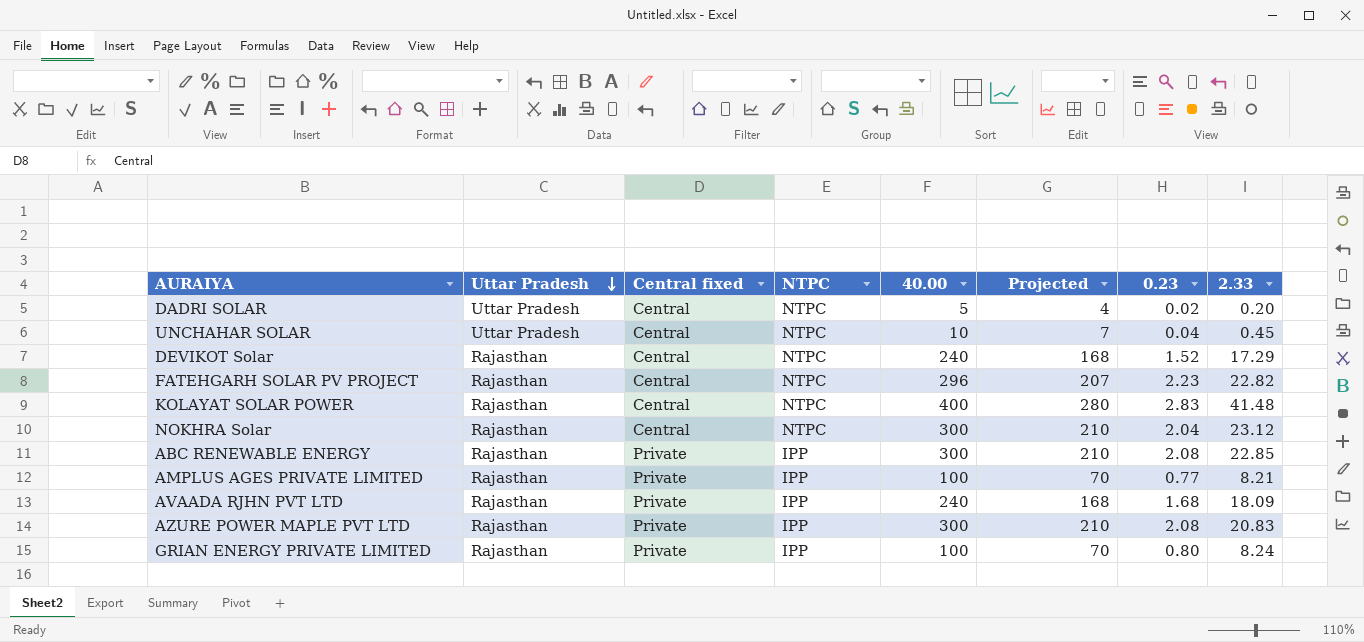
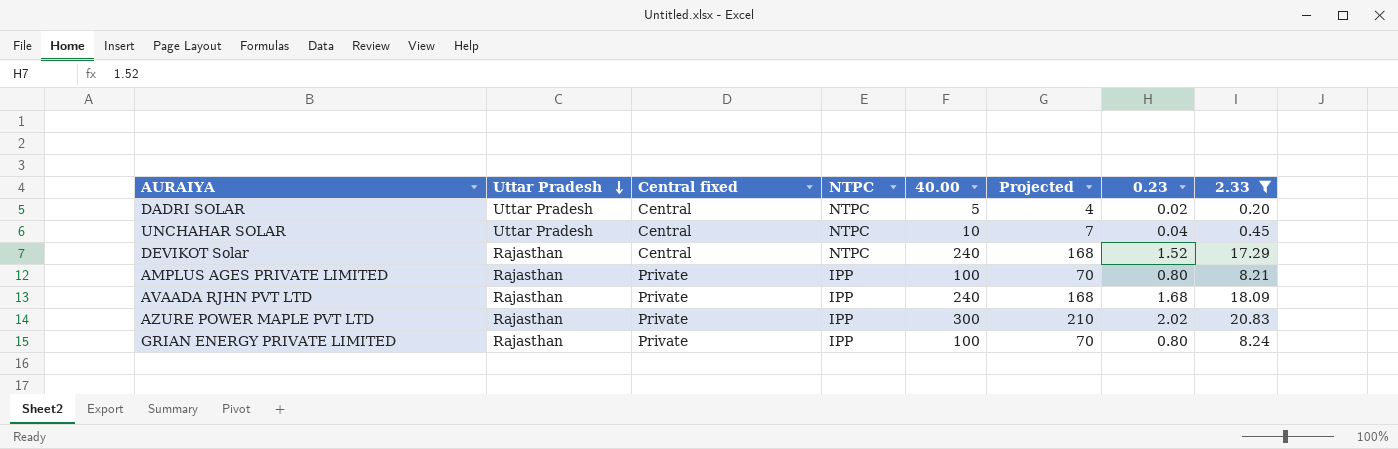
filter: none -> 2.33 <= 20.83
AMPLUS AGES PRIVATE LIMITED | 0.23: 0.77 -> 0.80
AZURE POWER MAPLE PVT LTD | 0.23: 2.08 -> 2.02

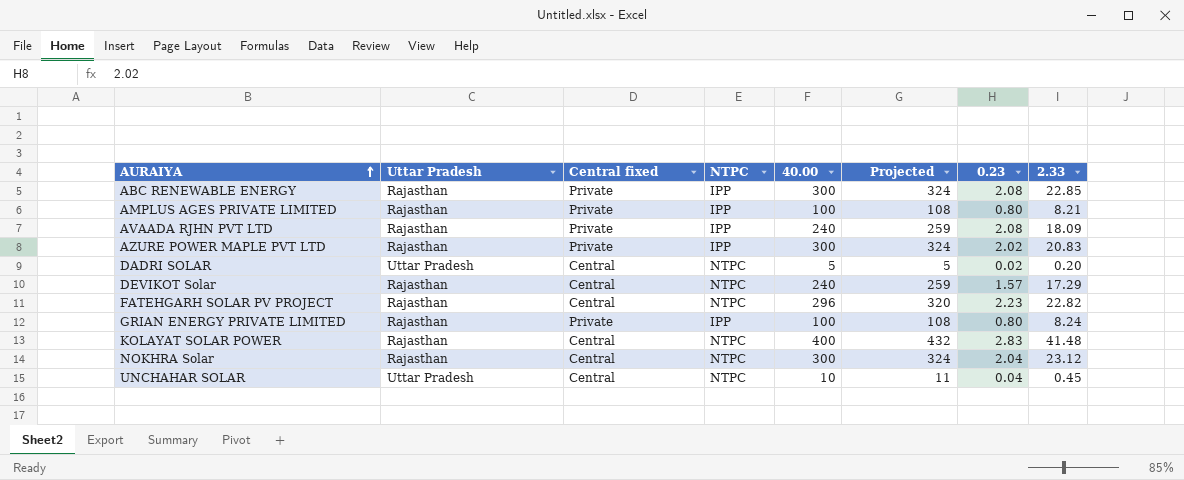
filter: 2.33 <= 20.83 -> none
row order: Uttar Pradesh descending -> AURAIYA ascending
column Projected | formula: [40.00] * 0.7 -> [40.00] * 1.08
AVAADA RJHN PVT LTD | 0.23: 1.68 -> 2.08
DEVIKOT Solar | 0.23: 1.52 -> 1.57

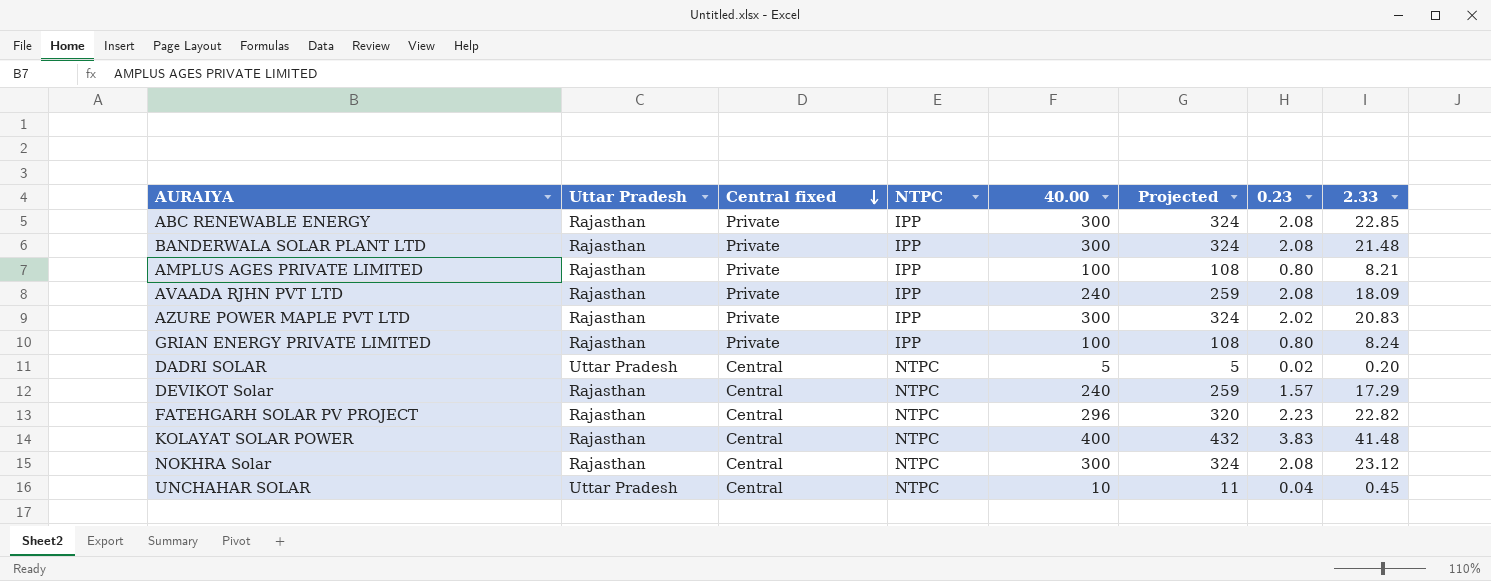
row order: AURAIYA ascending -> Central fixed descending
row BANDERWALA SOLAR PLANT LTD: none -> Rajasthan | Private | IPP | 300 | 324 | 2.08 | 21.48
KOLAYAT SOLAR POWER | 0.23: 2.83 -> 3.83
NOKHRA Solar | 0.23: 2.04 -> 2.08

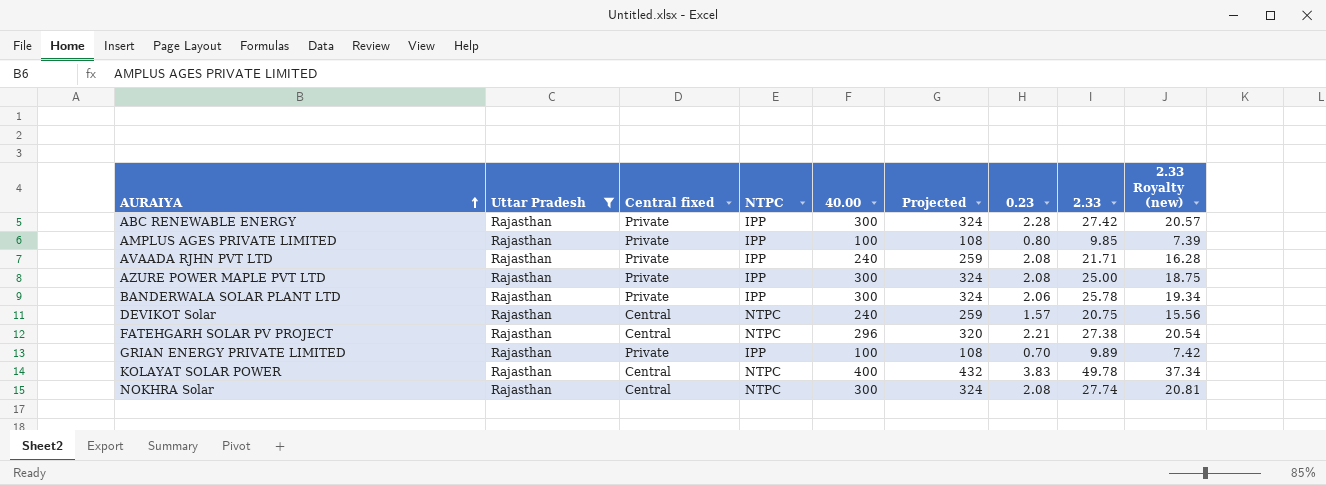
filter: none -> Uttar Pradesh = Rajasthan
row order: Central fixed descending -> AURAIYA ascending
column 2.33 Royalty (new) | formula: none -> [2.33] * 0.75
ABC RENEWABLE ENERGY | 0.23: 2.08 -> 2.28
ABC RENEWABLE ENERGY | 2.33: 22.85 -> 27.42
AMPLUS AGES PRIVATE LIMITED | 2.33: 8.21 -> 9.85
AVAADA RJHN PVT LTD | 2.33: 18.09 -> 21.71
AZURE POWER MAPLE PVT LTD | 0.23: 2.02 -> 2.08
AZURE POWER MAPLE PVT LTD | 2.33: 20.83 -> 25.00
BANDERWALA SOLAR PLANT LTD | 0.23: 2.08 -> 2.06
BANDERWALA SOLAR PLANT LTD | 2.33: 21.48 -> 25.78
DEVIKOT Solar | 2.33: 17.29 -> 20.75
FATEHGARH SOLAR PV PROJECT | 0.23: 2.23 -> 2.21
FATEHGARH SOLAR PV PROJECT | 2.33: 22.82 -> 27.38
GRIAN ENERGY PRIVATE LIMITED | 0.23: 0.80 -> 0.70
GRIAN ENERGY PRIVATE LIMITED | 2.33: 8.24 -> 9.89
KOLAYAT SOLAR POWER | 2.33: 41.48 -> 49.78
NOKHRA Solar | 2.33: 23.12 -> 27.74

